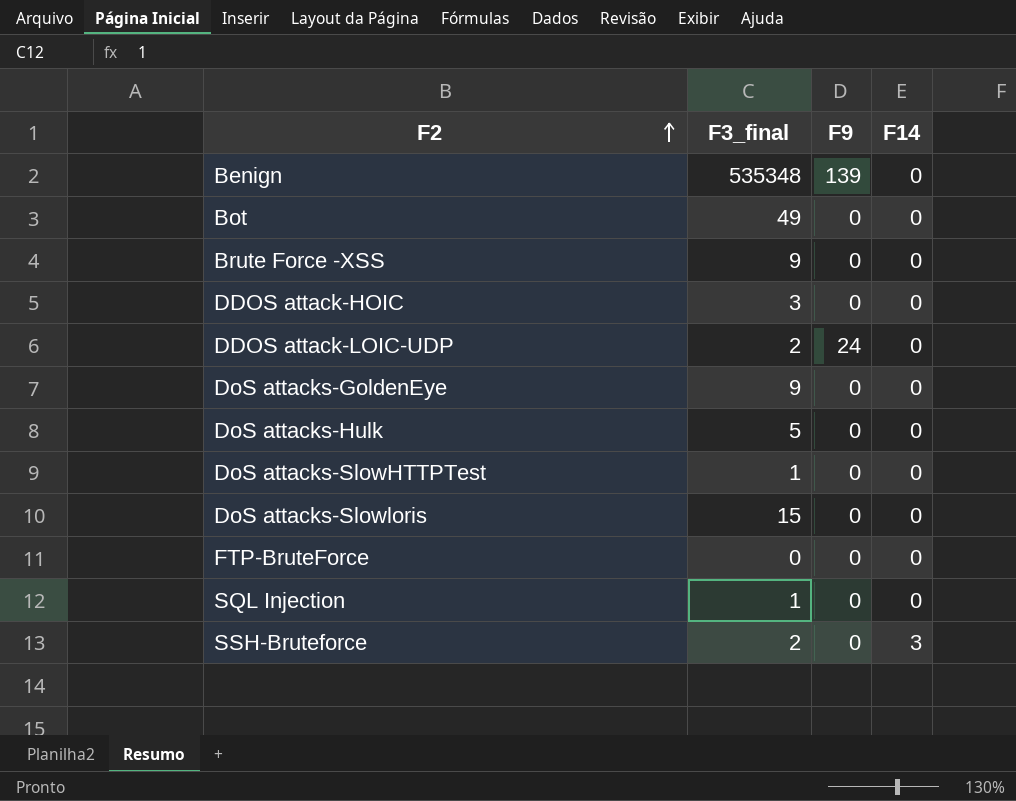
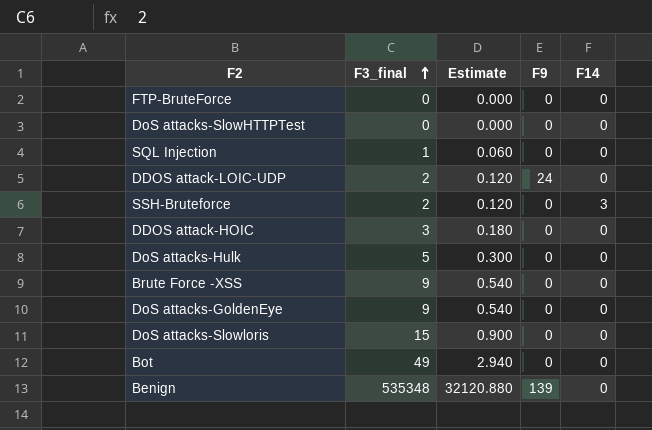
row order: F2 ascending -> F3_final ascending
column Estimate | formula: none -> [F3_final] * 0.06
DoS attacks-SlowHTTPTest | F3_final: 1 -> 0

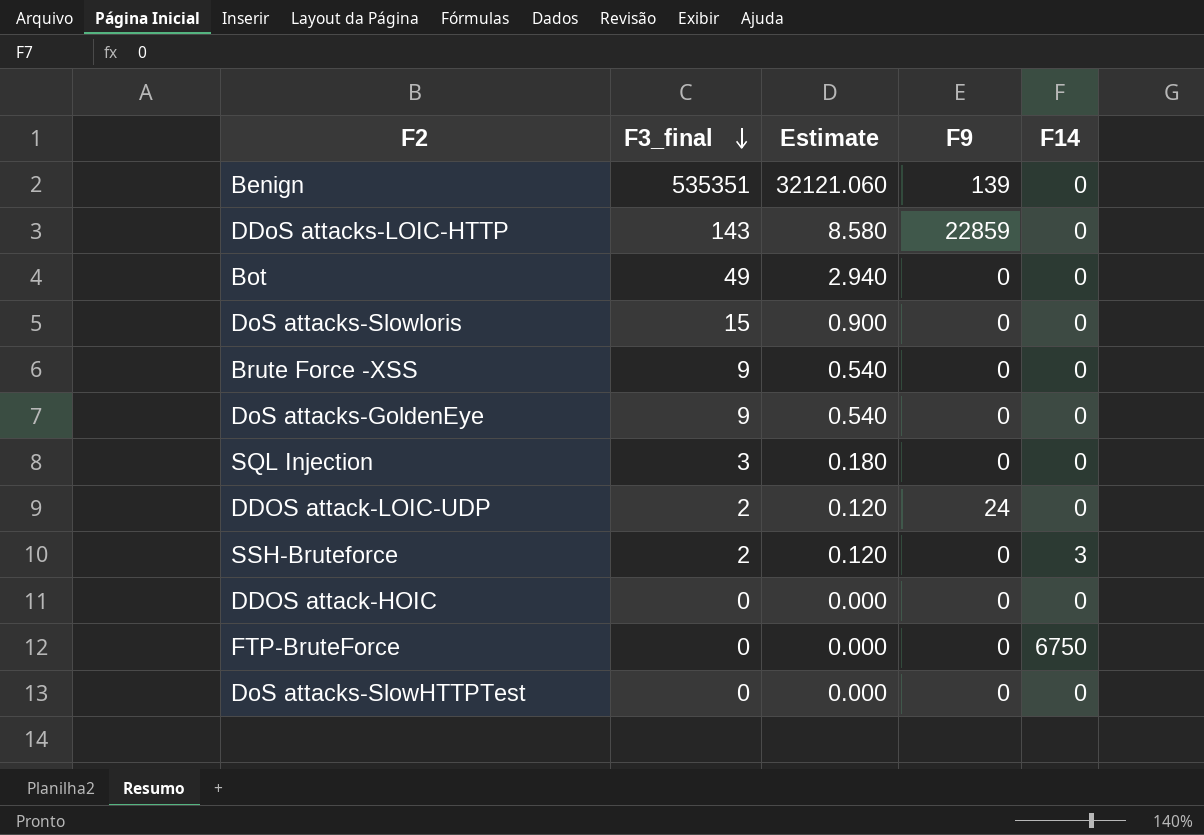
row order: F3_final ascending -> F3_final descending
row DoS attacks-Hulk: 5 | 0.300 | 0 | 0 -> none
Benign | F3_final: 535348 -> 535351
Benign | Estimate: 32120.880 -> 32121.060
row DDoS attacks-LOIC-HTTP: none -> 143 | 8.580 | 22859 | 0
SQL Injection | F3_final: 1 -> 3
SQL Injection | Estimate: 0.060 -> 0.180
DDOS attack-HOIC | F3_final: 3 -> 0
DDOS attack-HOIC | Estimate: 0.180 -> 0.000
FTP-BruteForce | F14: 0 -> 6750

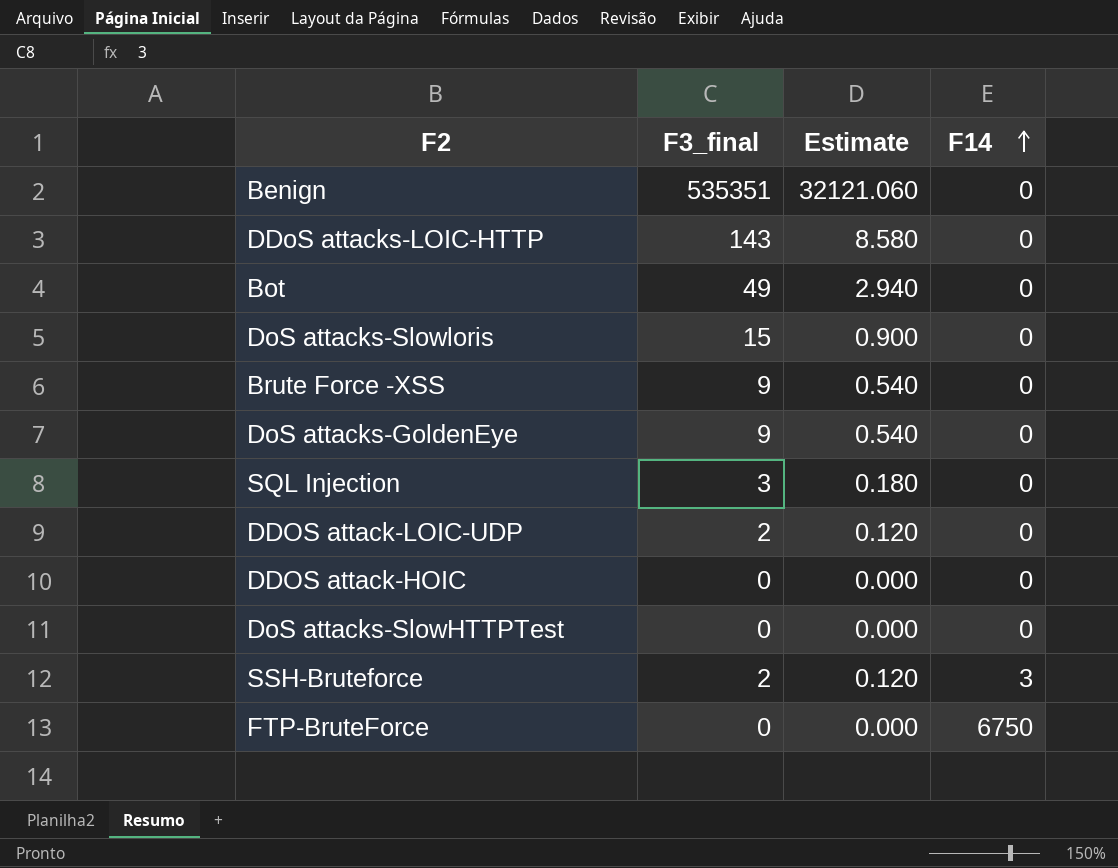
row order: F3_final descending -> F14 ascending
column F9 | position: 4 -> none

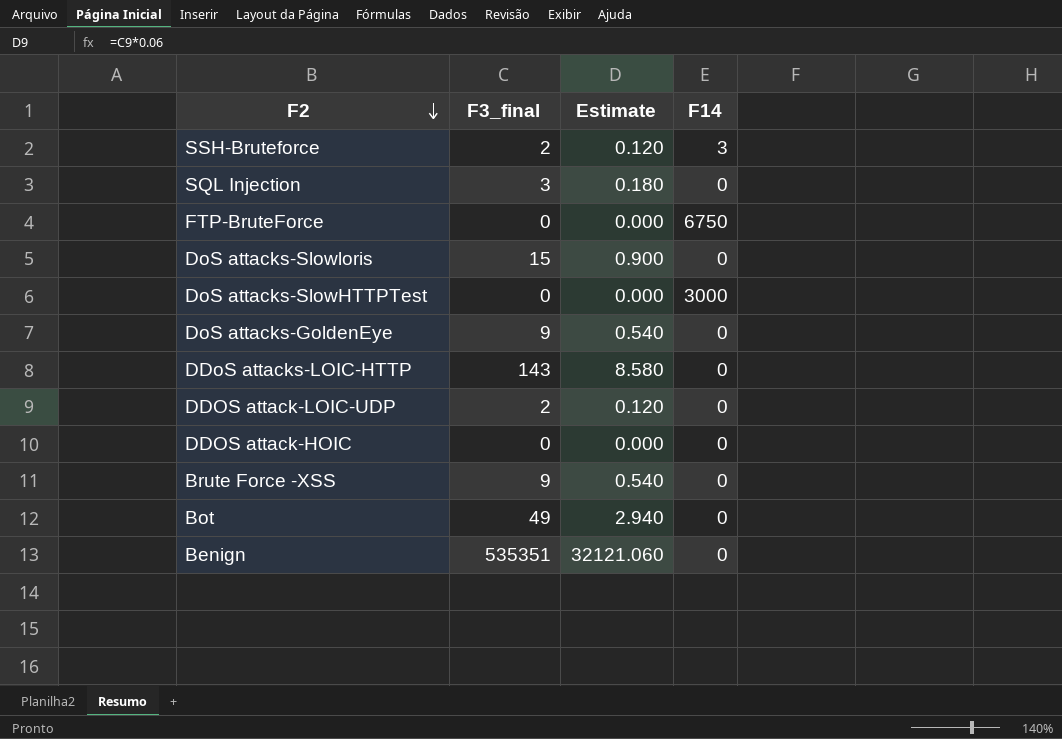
row order: F14 ascending -> F2 descending
DoS attacks-SlowHTTPTest | F14: 0 -> 3000

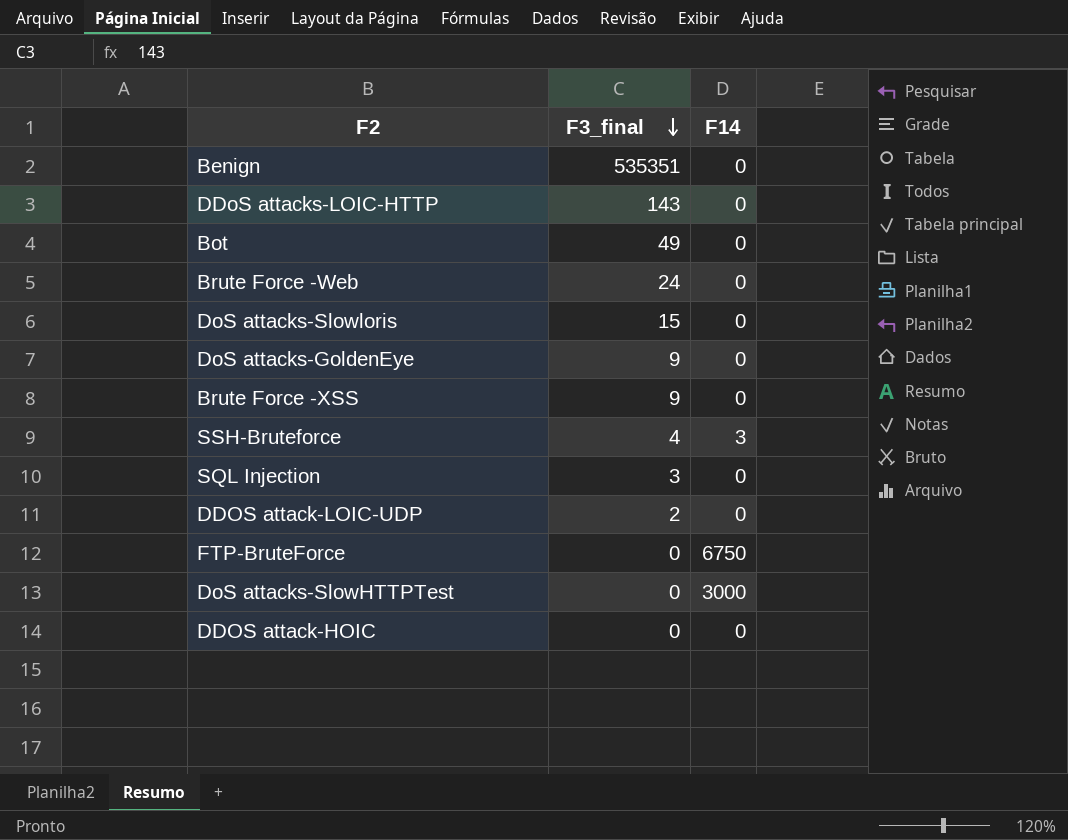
row order: F2 descending -> F3_final descending
column Estimate | formula: [F3_final] * 0.06 -> none
row Brute Force -Web: none -> 24 | 0
SSH-Bruteforce | F3_final: 2 -> 4

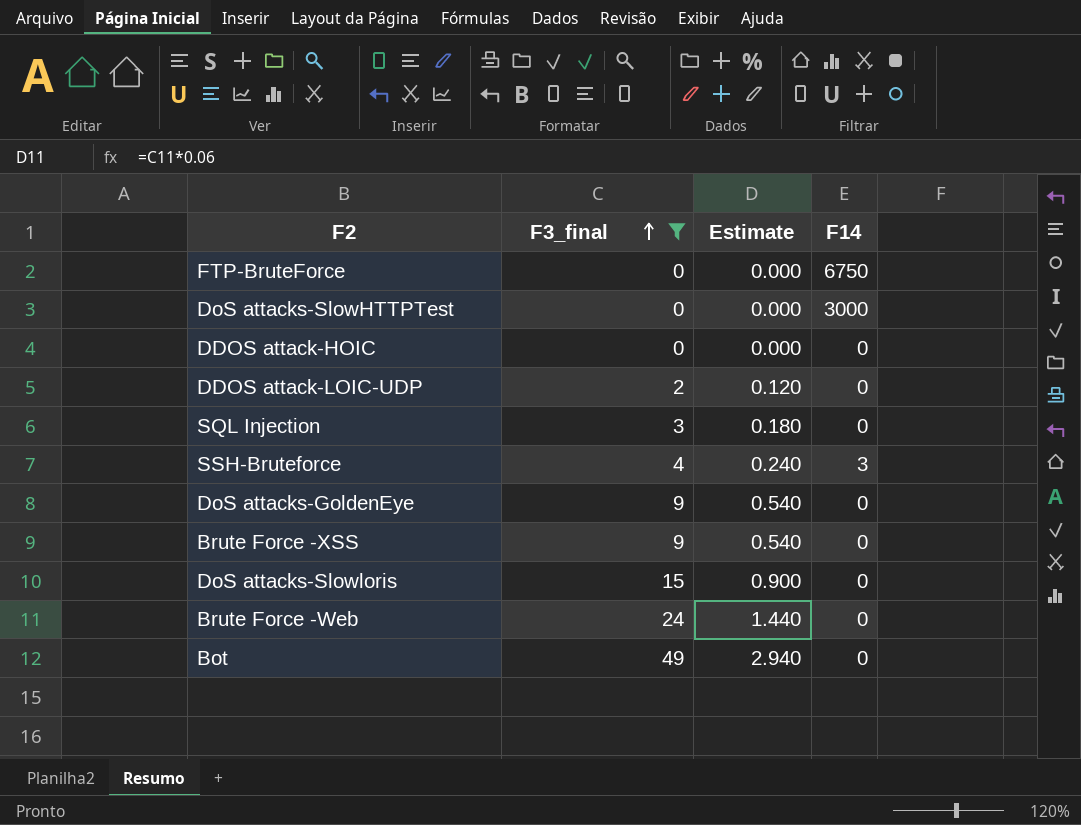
filter: none -> F3_final <= 49
row order: F3_final descending -> F3_final ascending
column Estimate | formula: none -> [F3_final] * 0.06

